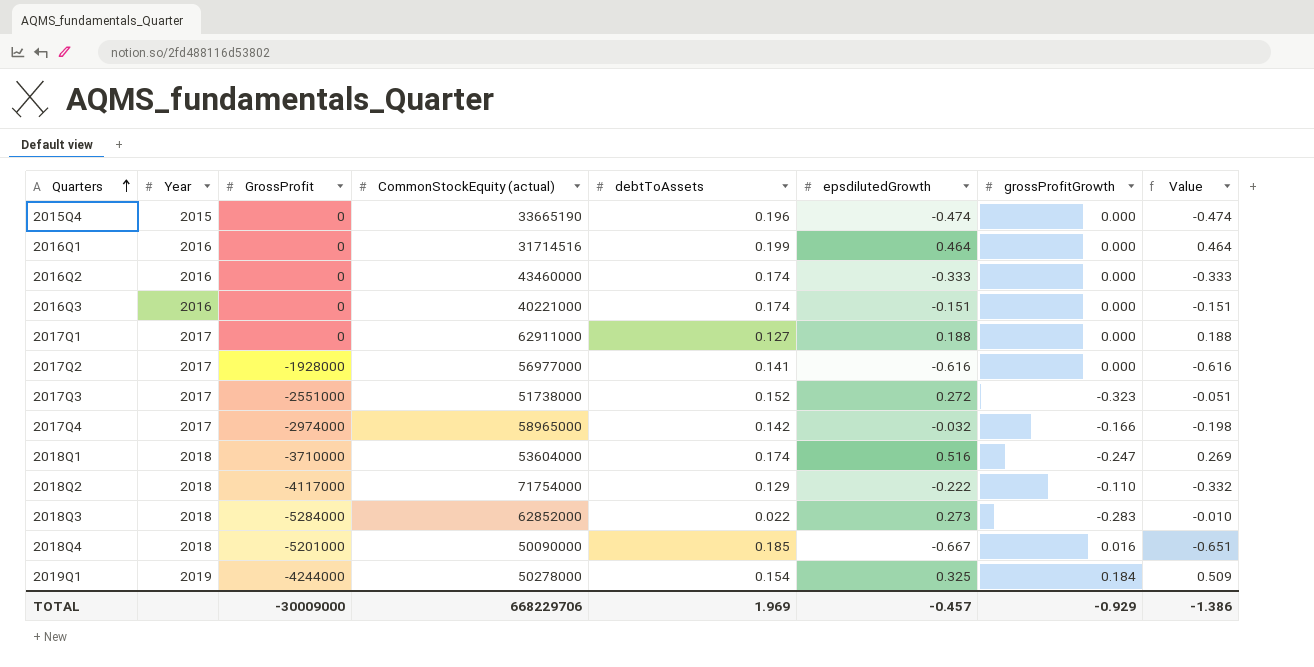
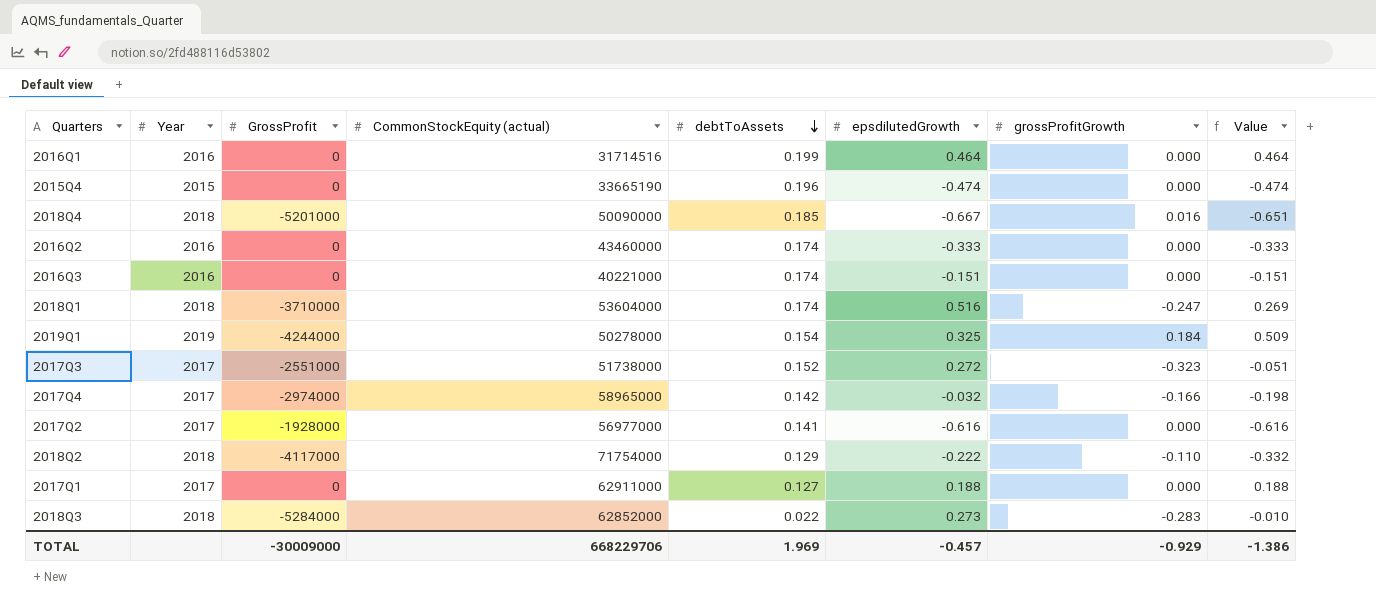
row order: Quarters ascending -> debtToAssets descending

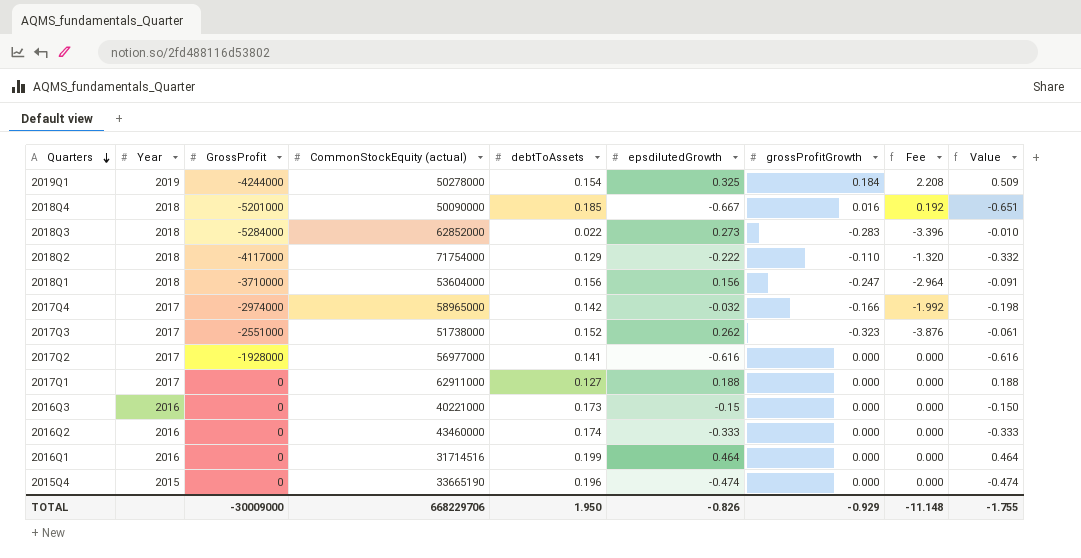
row order: debtToAssets descending -> Quarters descending
column Fee | formula: none -> [grossProfitGrowth] * 12
2018Q1 | debtToAssets: 0.174 -> 0.156
2018Q1 | epsdilutedGrowth: 0.516 -> 0.156
2018Q1 | Value: 0.269 -> -0.091
2017Q3 | epsdilutedGrowth: 0.272 -> 0.262
2017Q3 | Value: -0.051 -> -0.061
2016Q3 | debtToAssets: 0.174 -> 0.173
2016Q3 | epsdilutedGrowth: -0.151 -> -0.15
2016Q3 | Value: -0.151 -> -0.150
TOTAL | debtToAssets: 1.969 -> 1.950
TOTAL | epsdilutedGrowth: -0.457 -> -0.826
TOTAL | Value: -1.386 -> -1.755

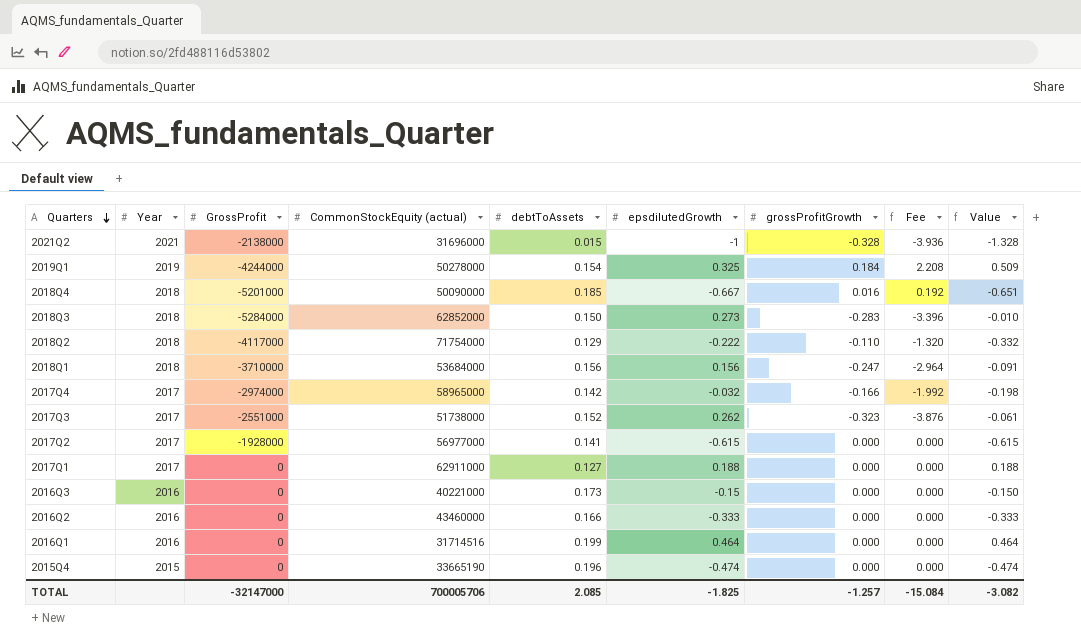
row 2021Q2: none -> 2021 | -2138000 | 31696000 | 0.015 | -1 | -0.328 | -3.936 | -1.328
2018Q3 | debtToAssets: 0.022 -> 0.150
2018Q1 | CommonStockEquity (actual): 53604000 -> 53684000
2017Q2 | epsdilutedGrowth: -0.616 -> -0.615
2017Q2 | Value: -0.616 -> -0.615
2016Q2 | debtToAssets: 0.174 -> 0.166
TOTAL | GrossProfit: -30009000 -> -32147000
TOTAL | CommonStockEquity (actual): 668229706 -> 700005706
TOTAL | debtToAssets: 1.950 -> 2.085
TOTAL | epsdilutedGrowth: -0.826 -> -1.825
TOTAL | grossProfitGrowth: -0.929 -> -1.257
TOTAL | Fee: -11.148 -> -15.084
TOTAL | Value: -1.755 -> -3.082

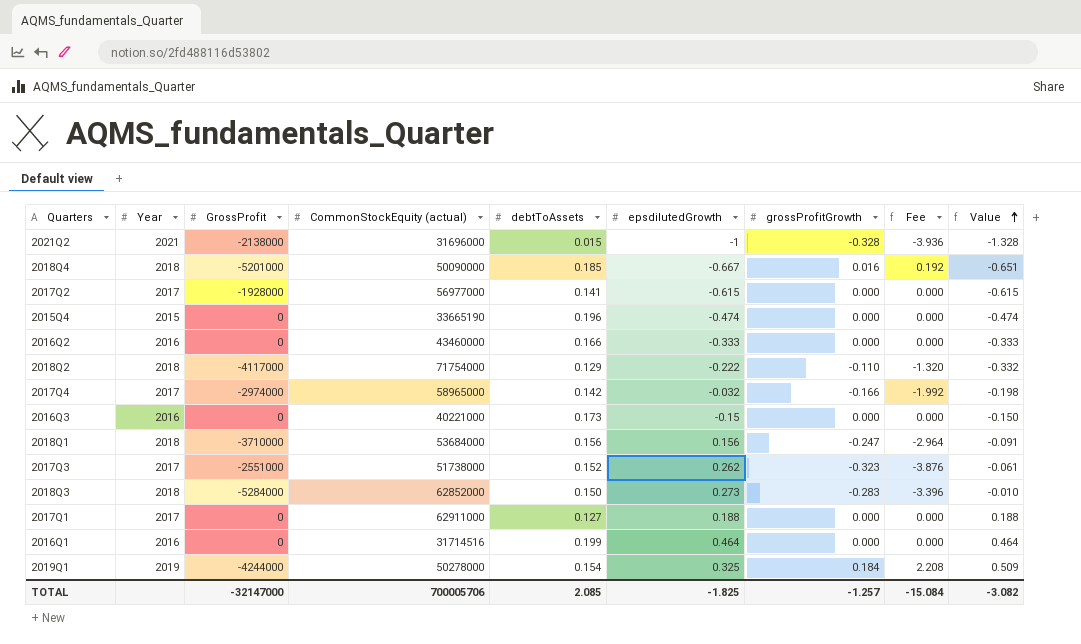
row order: Quarters descending -> Value ascending

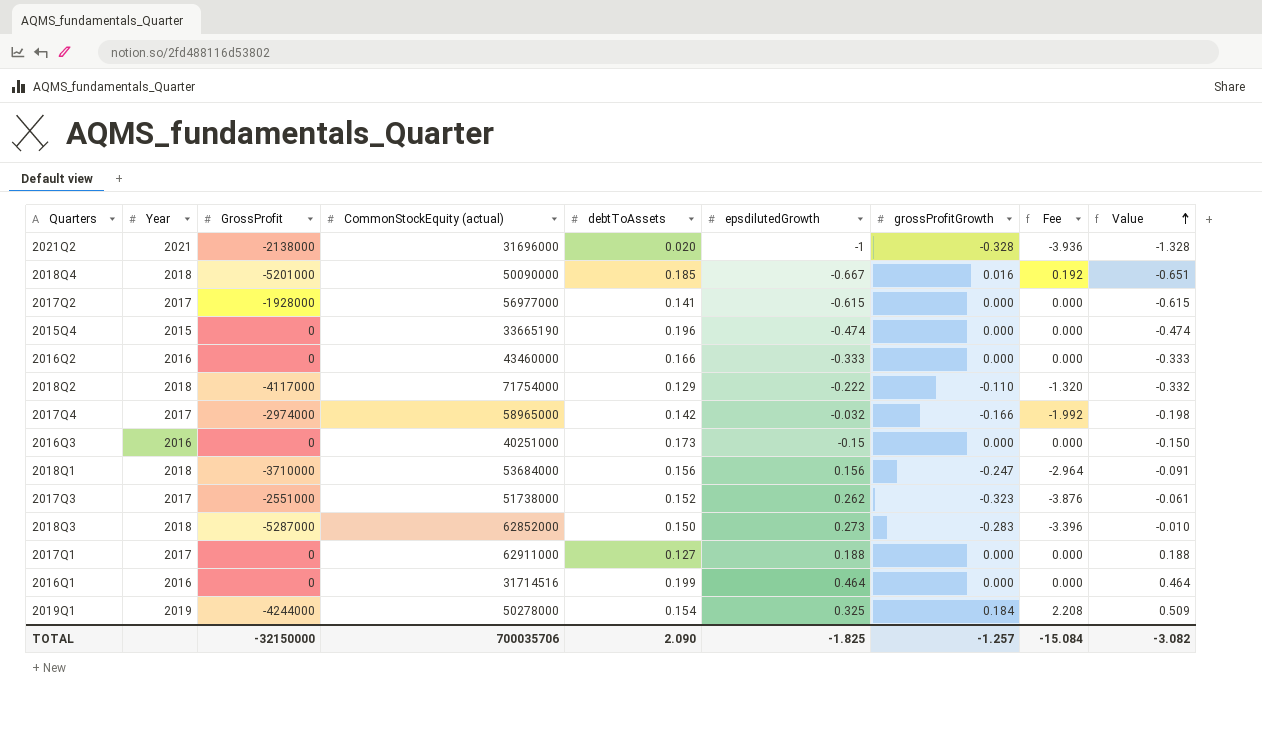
2021Q2 | debtToAssets: 0.015 -> 0.020
2016Q3 | CommonStockEquity (actual): 40221000 -> 40251000
2018Q3 | GrossProfit: -5284000 -> -5287000
TOTAL | GrossProfit: -32147000 -> -32150000
TOTAL | CommonStockEquity (actual): 700005706 -> 700035706
TOTAL | debtToAssets: 2.085 -> 2.090

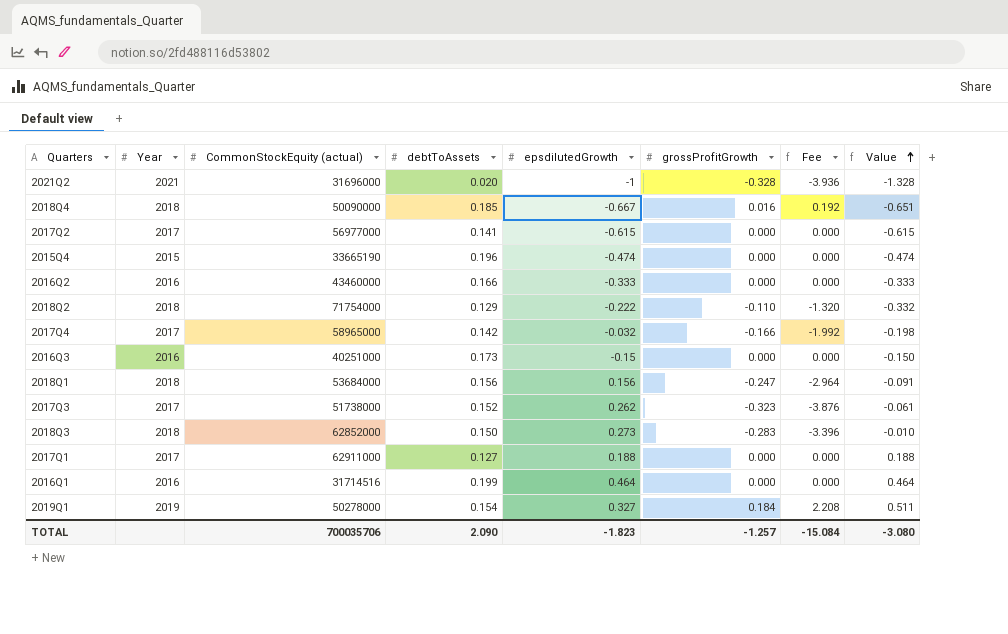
column GrossProfit | position: 3 -> none
2019Q1 | epsdilutedGrowth: 0.325 -> 0.327
2019Q1 | Value: 0.509 -> 0.511
TOTAL | epsdilutedGrowth: -1.825 -> -1.823
TOTAL | Value: -3.082 -> -3.080

